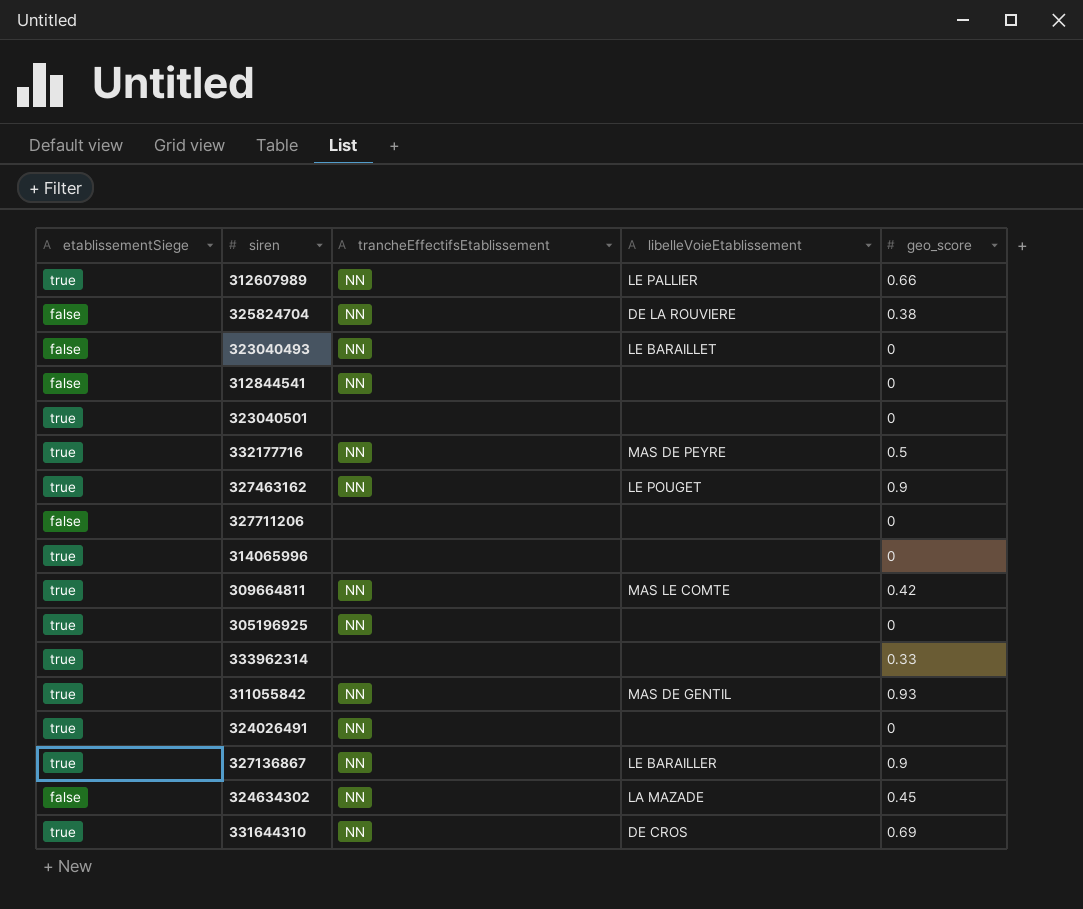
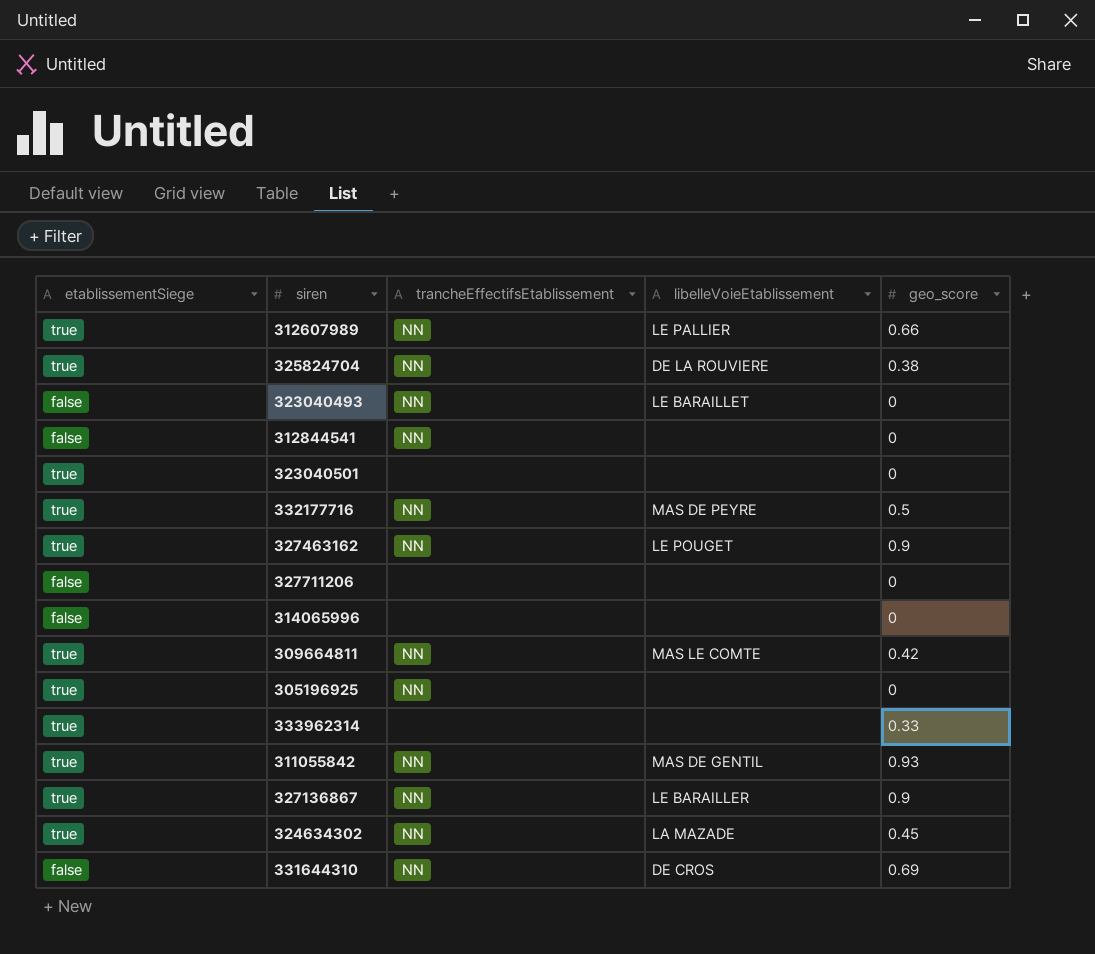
row 324026491: true | NN | none | 0 -> none
325824704 | etablissementSiege: false -> true
314065996 | etablissementSiege: true -> false
324634302 | etablissementSiege: false -> true
331644310 | etablissementSiege: true -> false

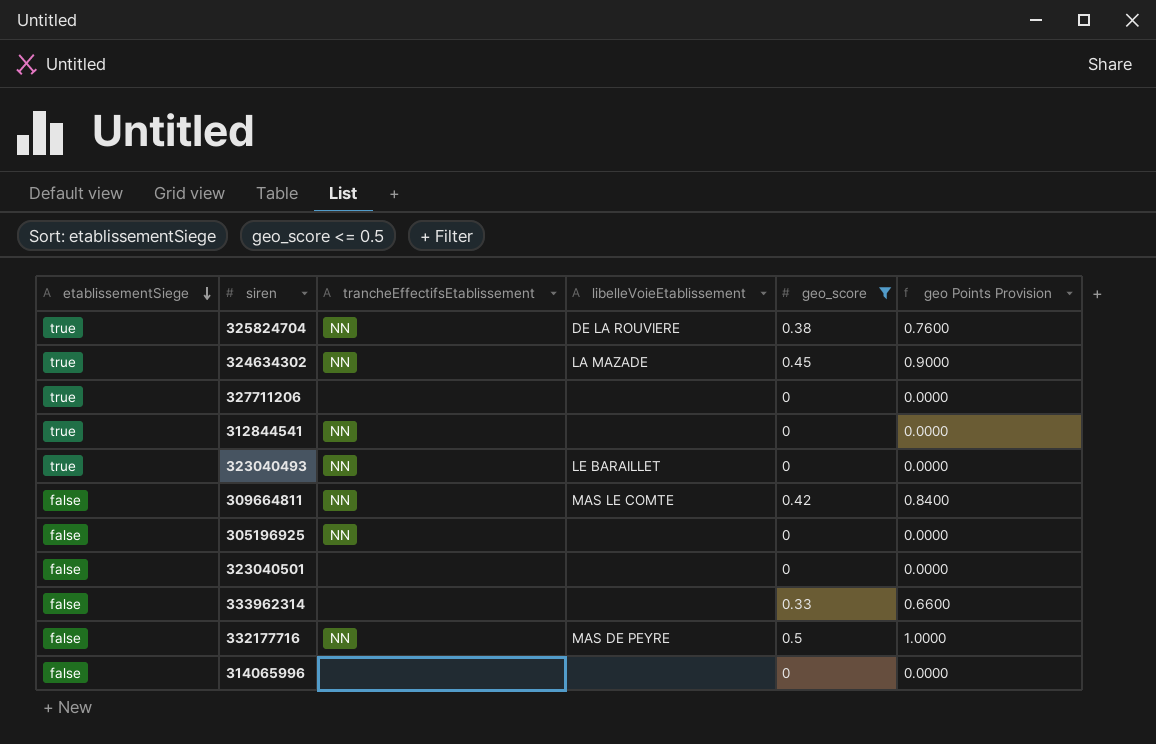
filter: none -> geo_score <= 0.5
row order: none -> etablissementSiege descending
column geo Points Provision | formula: none -> [geo_score] * 2
327711206 | etablissementSiege: false -> true
312844541 | etablissementSiege: false -> true
323040493 | etablissementSiege: false -> true
309664811 | etablissementSiege: true -> false
305196925 | etablissementSiege: true -> false
323040501 | etablissementSiege: true -> false
333962314 | etablissementSiege: true -> false
332177716 | etablissementSiege: true -> false

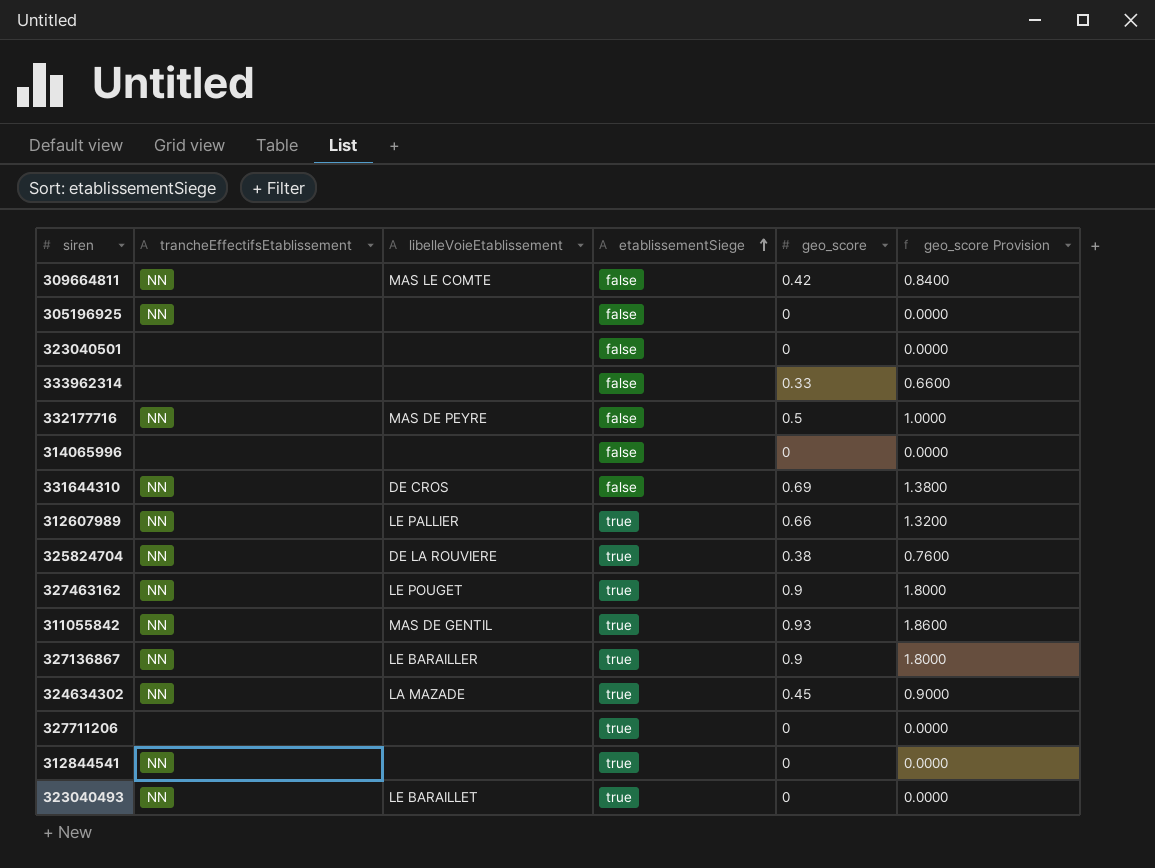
filter: geo_score <= 0.5 -> none
row order: etablissementSiege descending -> etablissementSiege ascending
column etablissementSiege | position: 1 -> 4
column name: geo Points Provision -> geo_score Provision

